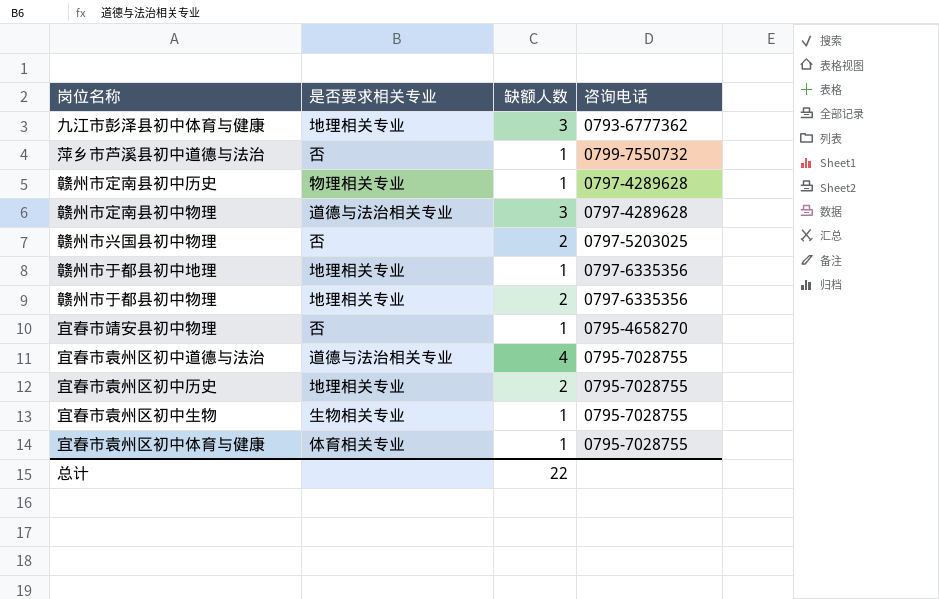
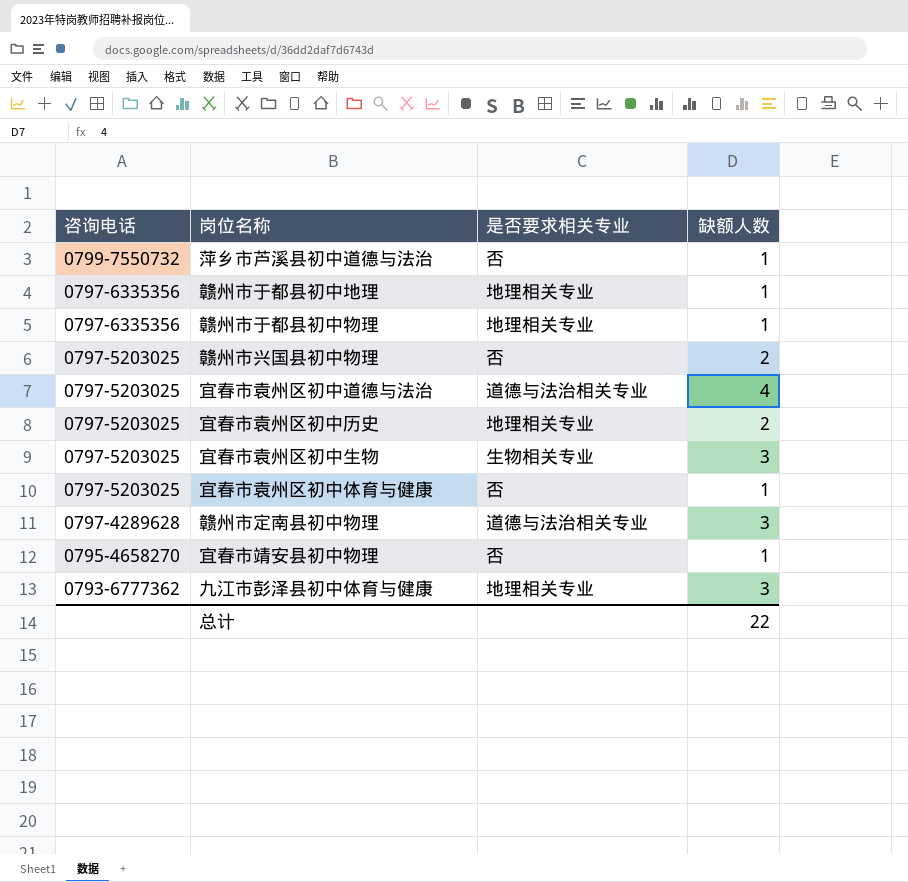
row order: none -> 咨询电话 descending
column 咨询电话 | position: 4 -> 1
row 赣州市定南县初中历史: 物理相关专业 | 1 | 0797-4289628 -> none
赣州市于都县初中物理 | 缺额人数: 2 -> 1
宜春市袁州区初中道德与法治 | 咨询电话: 0795-7028755 -> 0797-5203025
宜春市袁州区初中历史 | 咨询电话: 0795-7028755 -> 0797-5203025
宜春市袁州区初中生物 | 咨询电话: 0795-7028755 -> 0797-5203025
宜春市袁州区初中生物 | 缺额人数: 1 -> 3
宜春市袁州区初中体育与健康 | 咨询电话: 0795-7028755 -> 0797-5203025
宜春市袁州区初中体育与健康 | 是否要求相关专业: 体育相关专业 -> 否

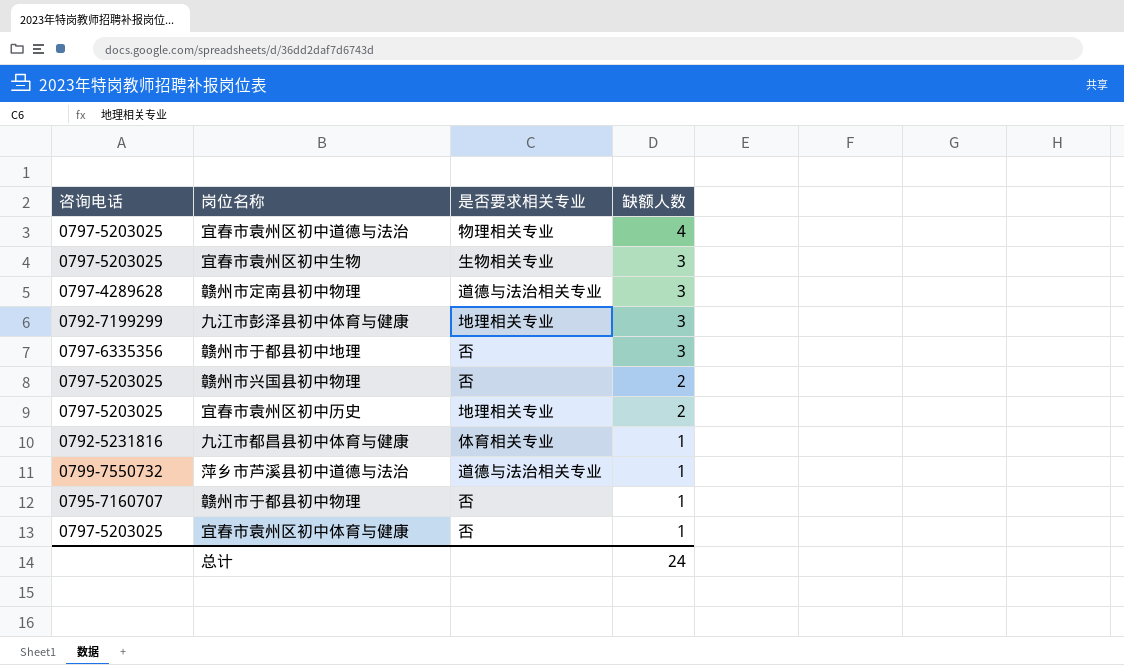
row order: 咨询电话 descending -> 缺额人数 descending
row 宜春市靖安县初中物理: 0795-4658270 | 否 | 1 -> none
宜春市袁州区初中道德与法治 | 是否要求相关专业: 道德与法治相关专业 -> 物理相关专业
九江市彭泽县初中体育与健康 | 咨询电话: 0793-6777362 -> 0792-7199299
赣州市于都县初中地理 | 是否要求相关专业: 地理相关专业 -> 否
赣州市于都县初中地理 | 缺额人数: 1 -> 3
row 九江市都昌县初中体育与健康: none -> 0792-5231816 | 体育相关专业 | 1
萍乡市芦溪县初中道德与法治 | 是否要求相关专业: 否 -> 道德与法治相关专业
赣州市于都县初中物理 | 咨询电话: 0797-6335356 -> 0795-7160707
赣州市于都县初中物理 | 是否要求相关专业: 地理相关专业 -> 否
总计 | 缺额人数: 22 -> 24

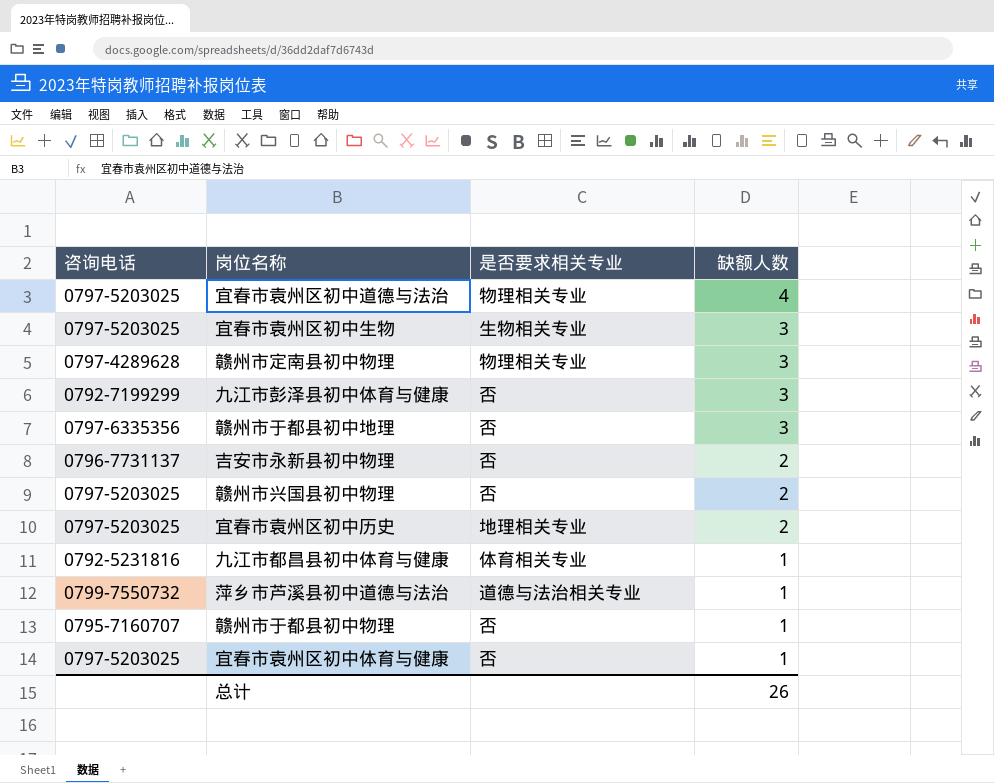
赣州市定南县初中物理 | 是否要求相关专业: 道德与法治相关专业 -> 物理相关专业
九江市彭泽县初中体育与健康 | 是否要求相关专业: 地理相关专业 -> 否
row 吉安市永新县初中物理: none -> 0796-7731137 | 否 | 2
总计 | 缺额人数: 24 -> 26

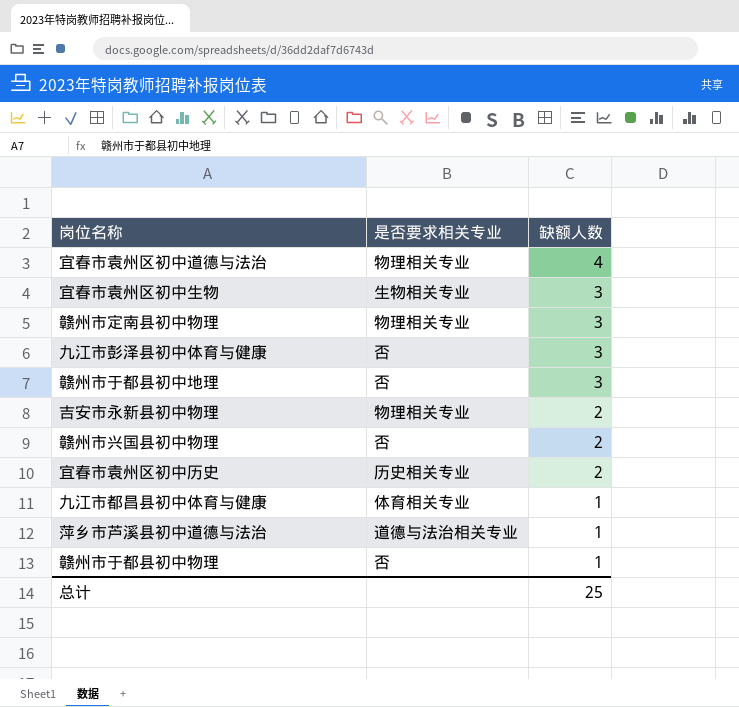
column 咨询电话 | position: 1 -> none
row 宜春市袁州区初中体育与健康: 0797-5203025 | 否 | 1 -> none
吉安市永新县初中物理 | 是否要求相关专业: 否 -> 物理相关专业
宜春市袁州区初中历史 | 是否要求相关专业: 地理相关专业 -> 历史相关专业
总计 | 缺额人数: 26 -> 25

